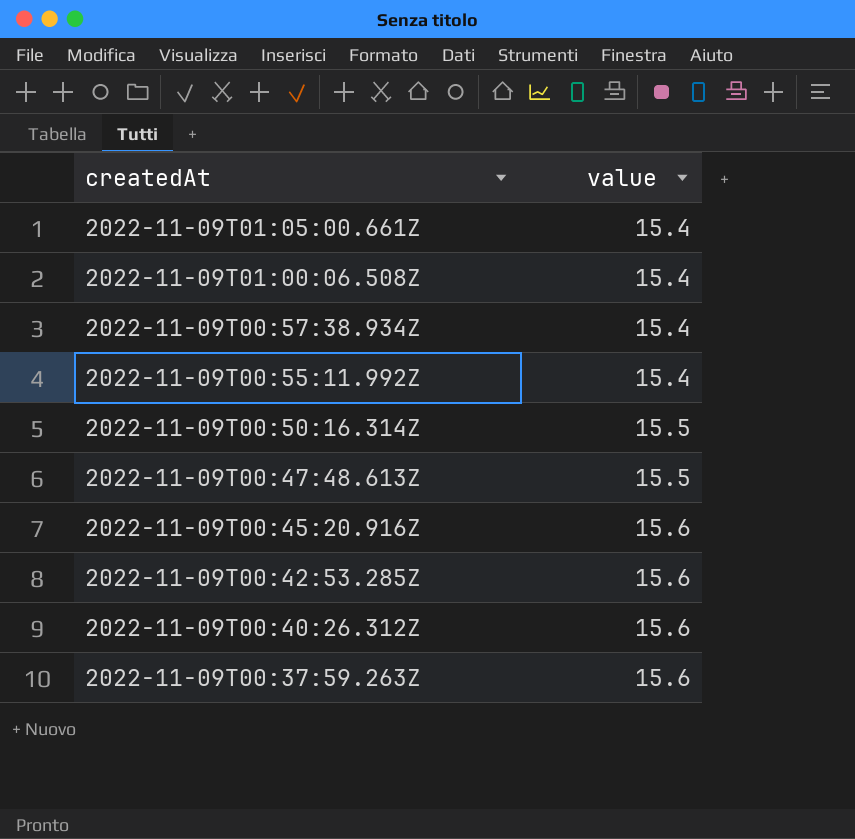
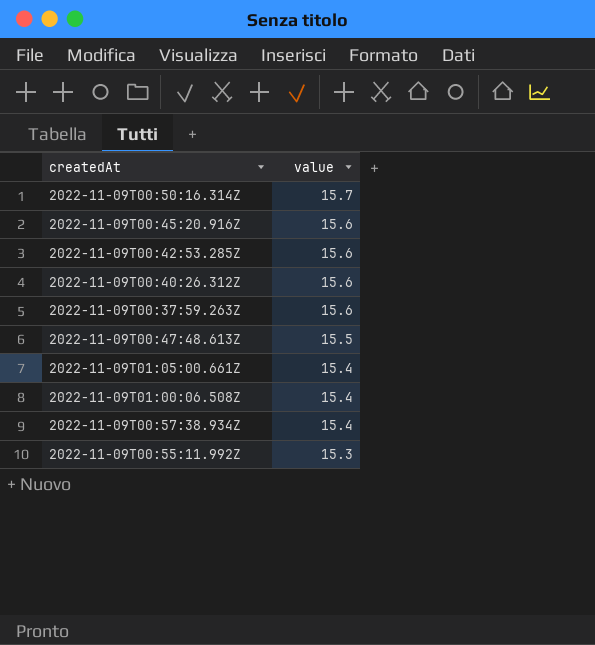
row order: createdAt descending -> value descending
2022-11-09T00:50:16.314Z | value: 15.5 -> 15.7
2022-11-09T00:55:11.992Z | value: 15.4 -> 15.3

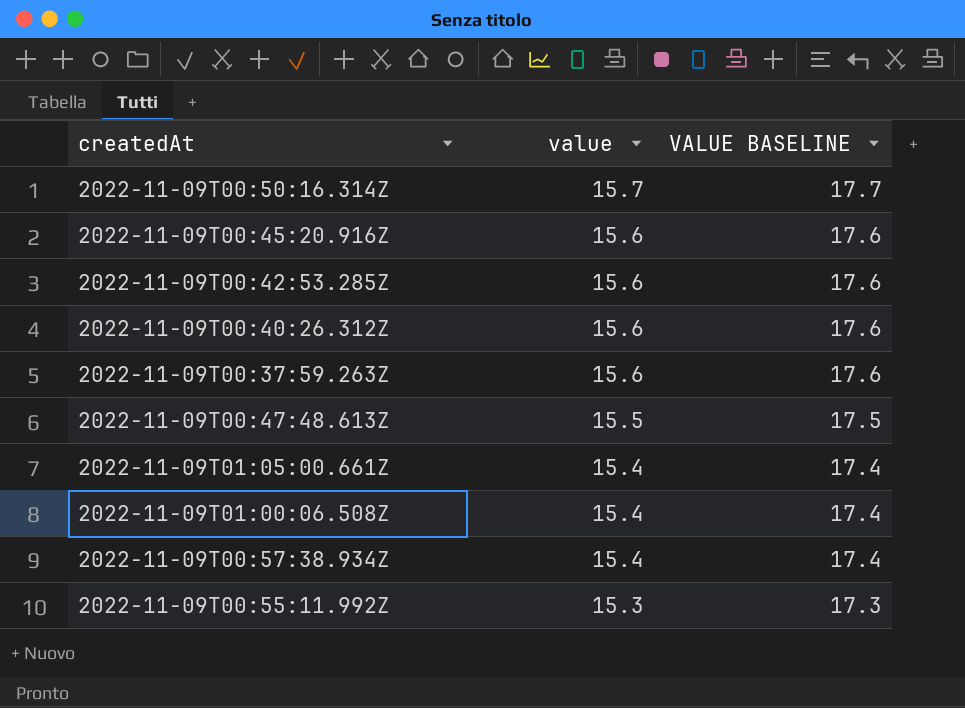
column VALUE BASELINE | formula: none -> [value] + 2

